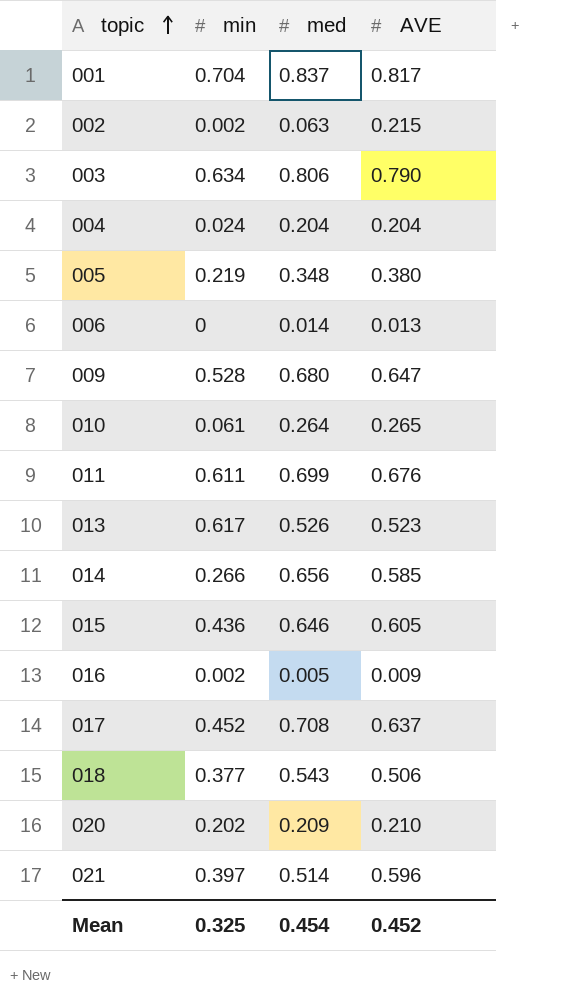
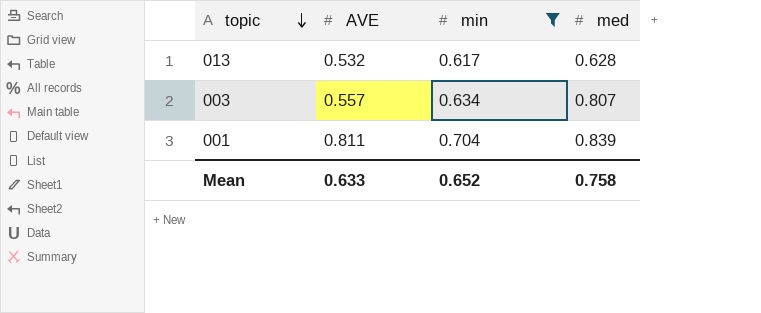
filter: none -> min >= 0.617
row order: topic ascending -> topic descending
column AVE | position: 4 -> 2
013 | AVE: 0.523 -> 0.532
013 | med: 0.526 -> 0.628
003 | AVE: 0.790 -> 0.557
003 | med: 0.806 -> 0.807
001 | AVE: 0.817 -> 0.811
001 | med: 0.837 -> 0.839
Mean | AVE: 0.452 -> 0.633
Mean | min: 0.325 -> 0.652
Mean | med: 0.454 -> 0.758

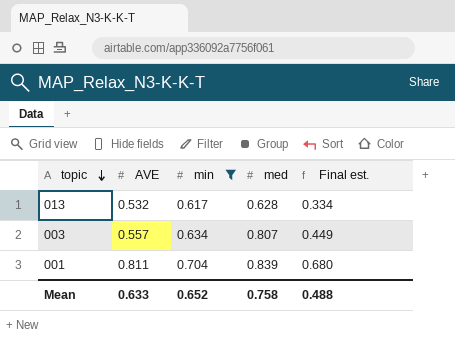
column Final est. | formula: none -> [AVE] * [med]

